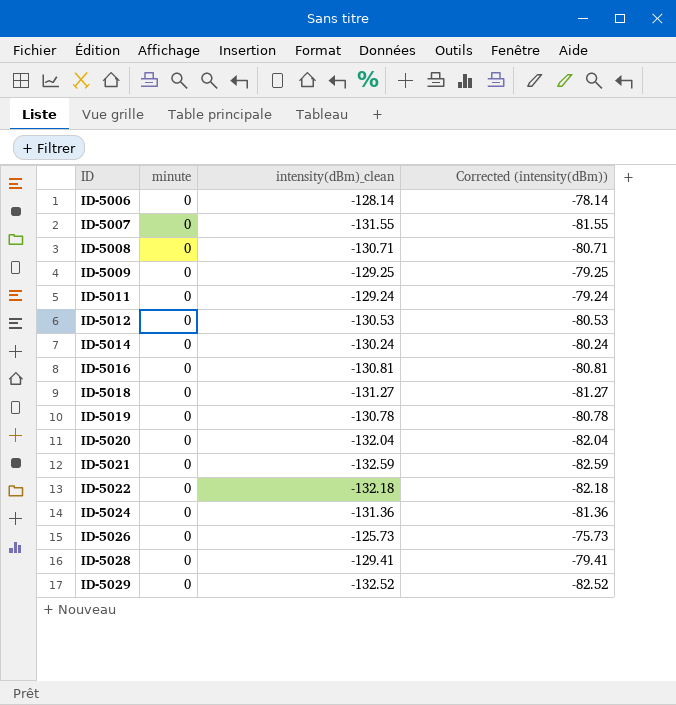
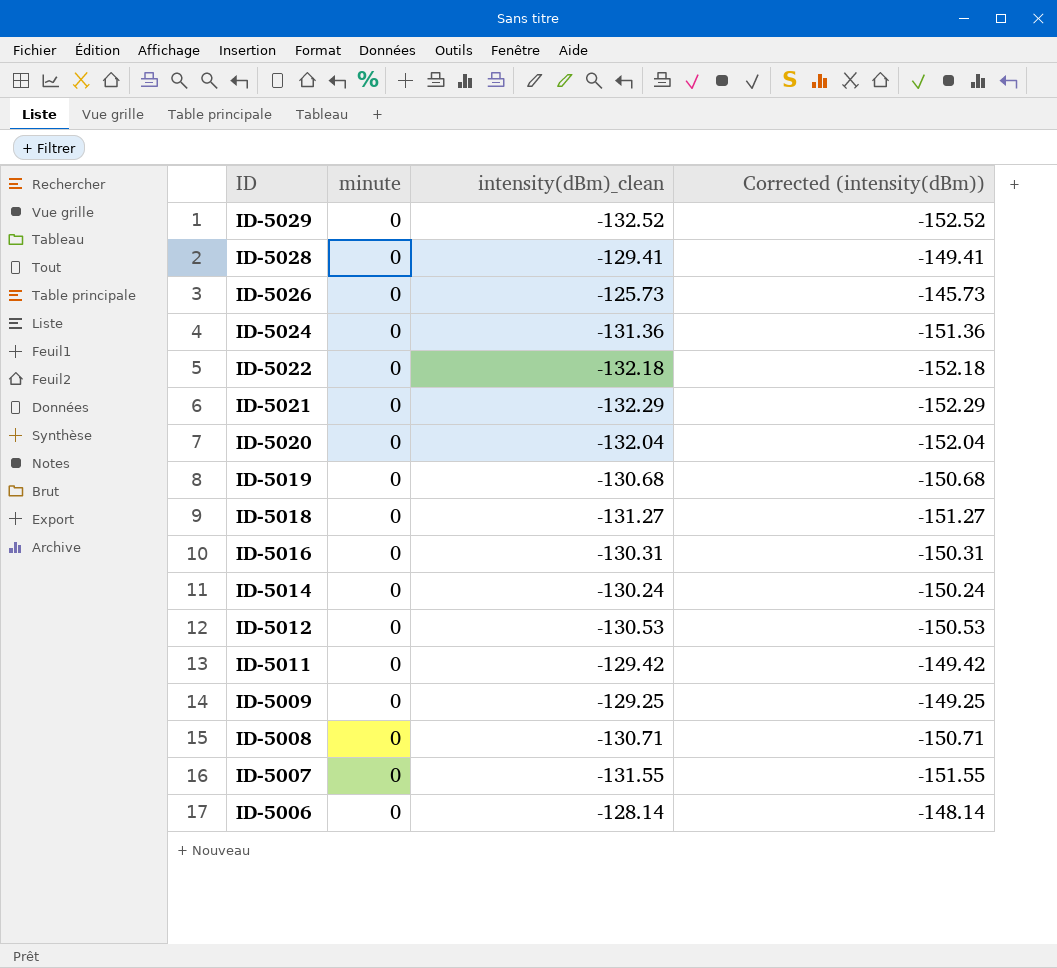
row order: ID ascending -> ID descending
column Corrected (intensity(dBm)) | formula: [intensity(dBm)_clean] + 50 -> [intensity(dBm)_clean] - 20
ID-5021 | intensity(dBm)_clean: -132.59 -> -132.29
ID-5019 | intensity(dBm)_clean: -130.78 -> -130.68
ID-5016 | intensity(dBm)_clean: -130.81 -> -130.31
ID-5011 | intensity(dBm)_clean: -129.24 -> -129.42

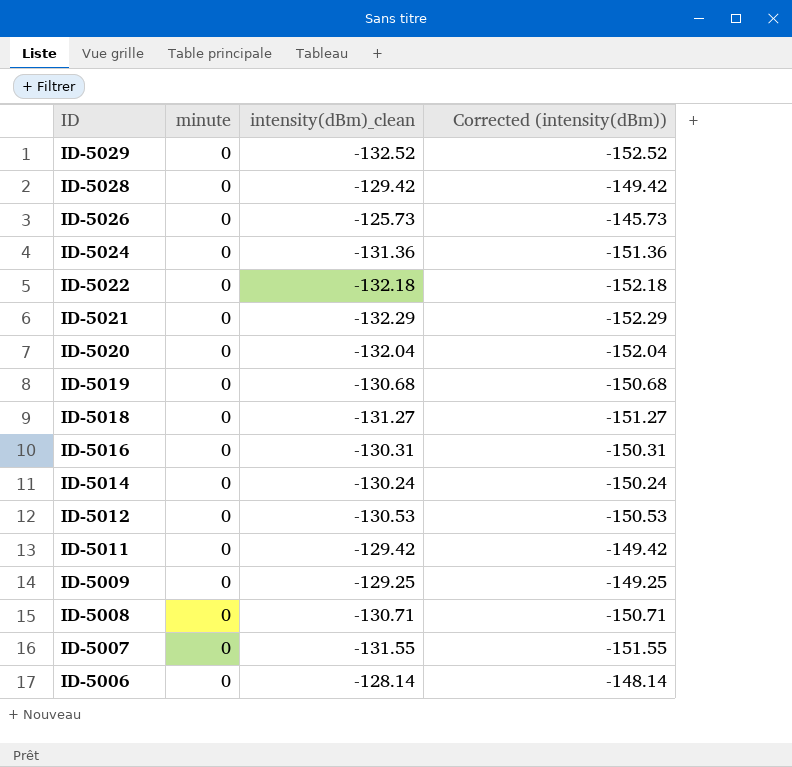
ID-5028 | intensity(dBm)_clean: -129.41 -> -129.42
ID-5028 | Corrected (intensity(dBm)): -149.41 -> -149.42

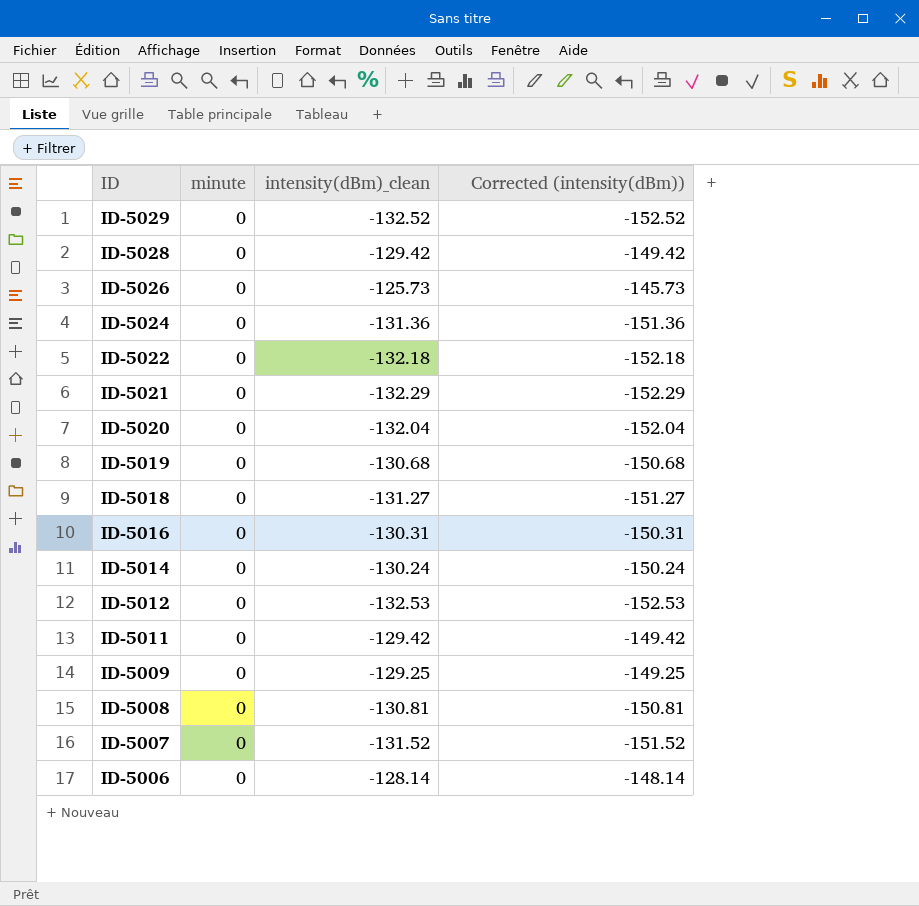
ID-5012 | intensity(dBm)_clean: -130.53 -> -132.53
ID-5012 | Corrected (intensity(dBm)): -150.53 -> -152.53
ID-5008 | intensity(dBm)_clean: -130.71 -> -130.81
ID-5008 | Corrected (intensity(dBm)): -150.71 -> -150.81
ID-5007 | intensity(dBm)_clean: -131.55 -> -131.52
ID-5007 | Corrected (intensity(dBm)): -151.55 -> -151.52

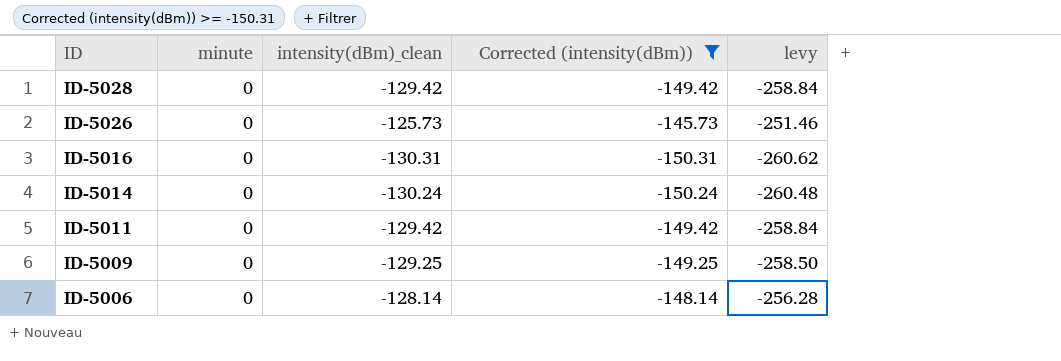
filter: none -> Corrected (intensity(dBm)) >= -150.31
column levy | formula: none -> [intensity(dBm)_clean] * 2

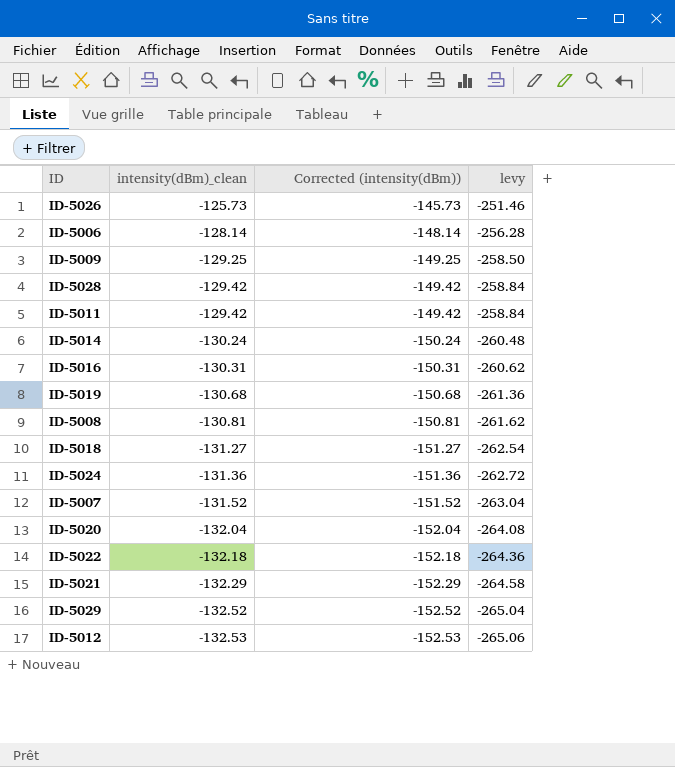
filter: Corrected (intensity(dBm)) >= -150.31 -> none
row order: ID descending -> intensity(dBm)_clean descending
column minute | position: 2 -> none

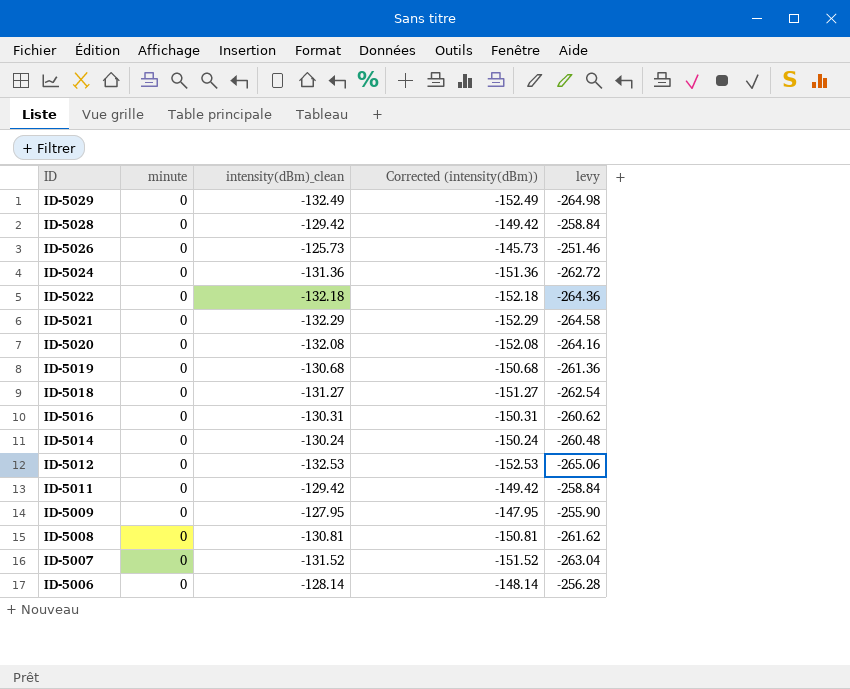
row order: intensity(dBm)_clean descending -> ID descending
column minute | position: none -> 2
ID-5029 | intensity(dBm)_clean: -132.52 -> -132.49
ID-5029 | Corrected (intensity(dBm)): -152.52 -> -152.49
ID-5029 | levy: -265.04 -> -264.98
ID-5020 | intensity(dBm)_clean: -132.04 -> -132.08
ID-5020 | Corrected (intensity(dBm)): -152.04 -> -152.08
ID-5020 | levy: -264.08 -> -264.16
ID-5009 | intensity(dBm)_clean: -129.25 -> -127.95
ID-5009 | Corrected (intensity(dBm)): -149.25 -> -147.95
ID-5009 | levy: -258.50 -> -255.90

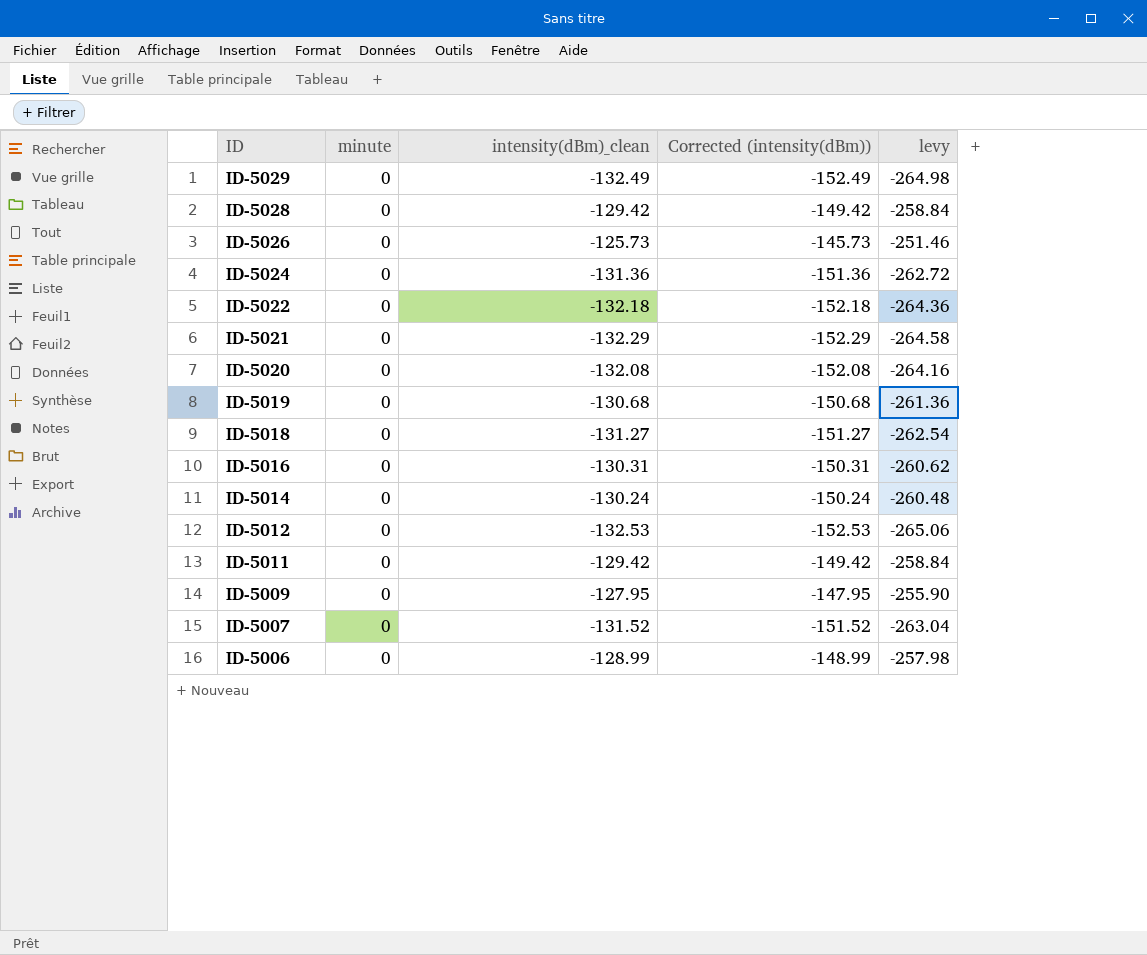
row ID-5008: 0 | -130.81 | -150.81 | -261.62 -> none
ID-5006 | intensity(dBm)_clean: -128.14 -> -128.99
ID-5006 | Corrected (intensity(dBm)): -148.14 -> -148.99
ID-5006 | levy: -256.28 -> -257.98

